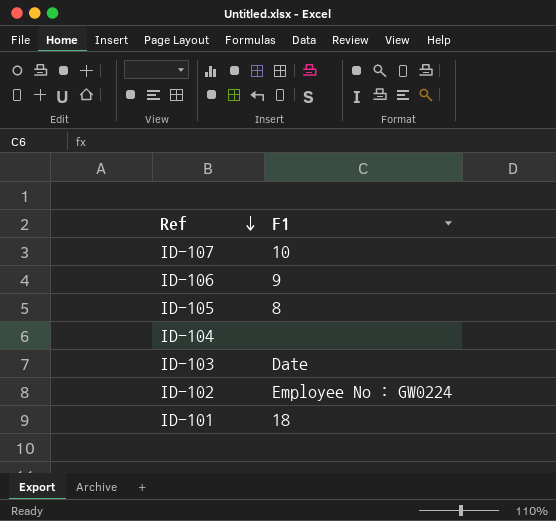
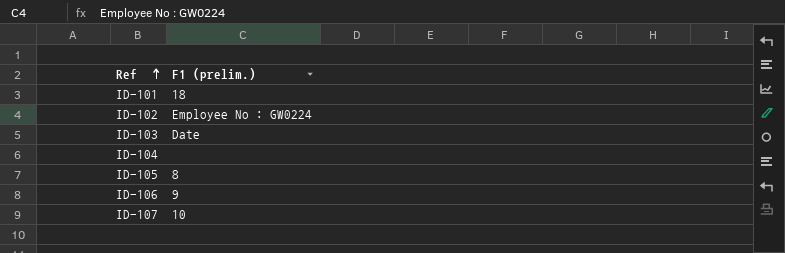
row order: Ref descending -> Ref ascending
column name: F1 -> F1 (prelim.)

